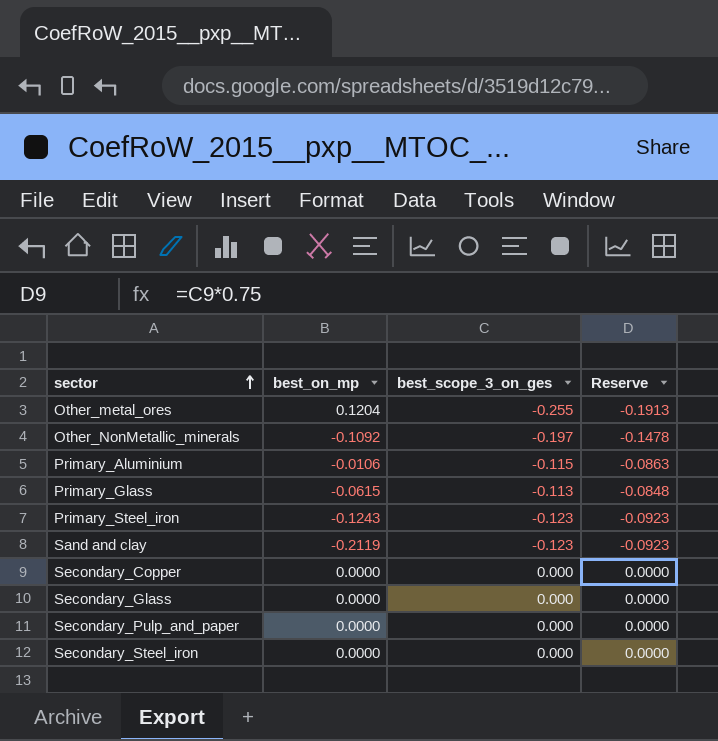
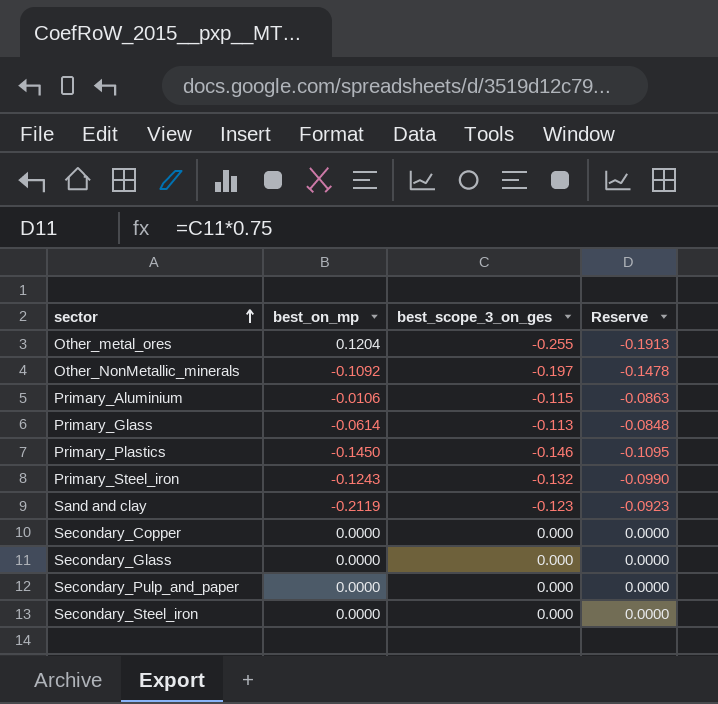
Primary_Glass | best_on_mp: -0.0615 -> -0.0614
row Primary_Plastics: none -> -0.1450 | -0.146 | -0.1095
Primary_Steel_iron | best_scope_3_on_ges: -0.123 -> -0.132
Primary_Steel_iron | Reserve: -0.0923 -> -0.0990

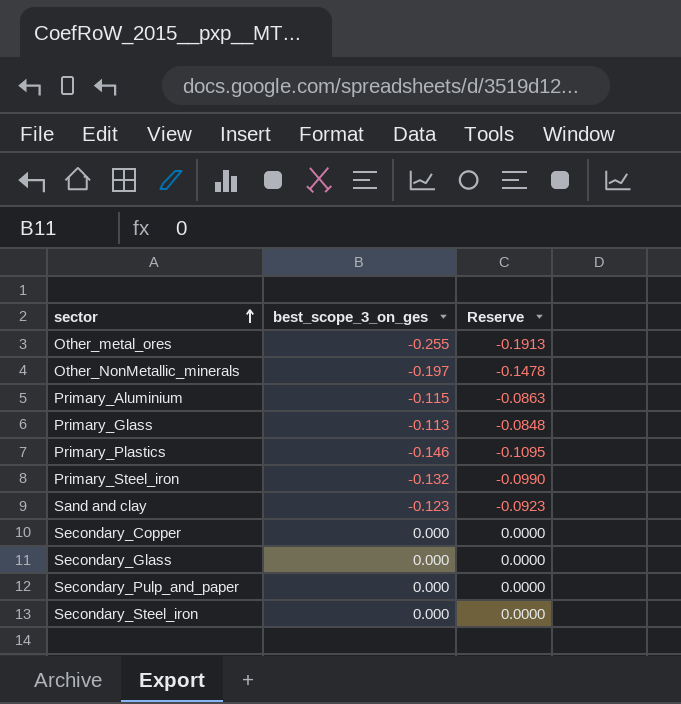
column best_on_mp | position: 2 -> none

